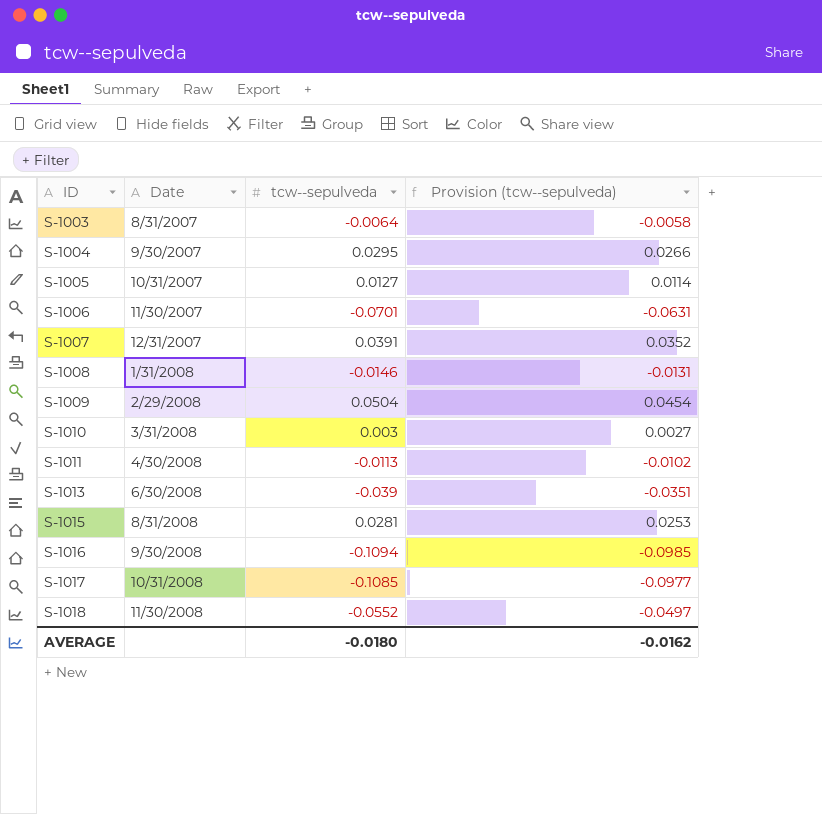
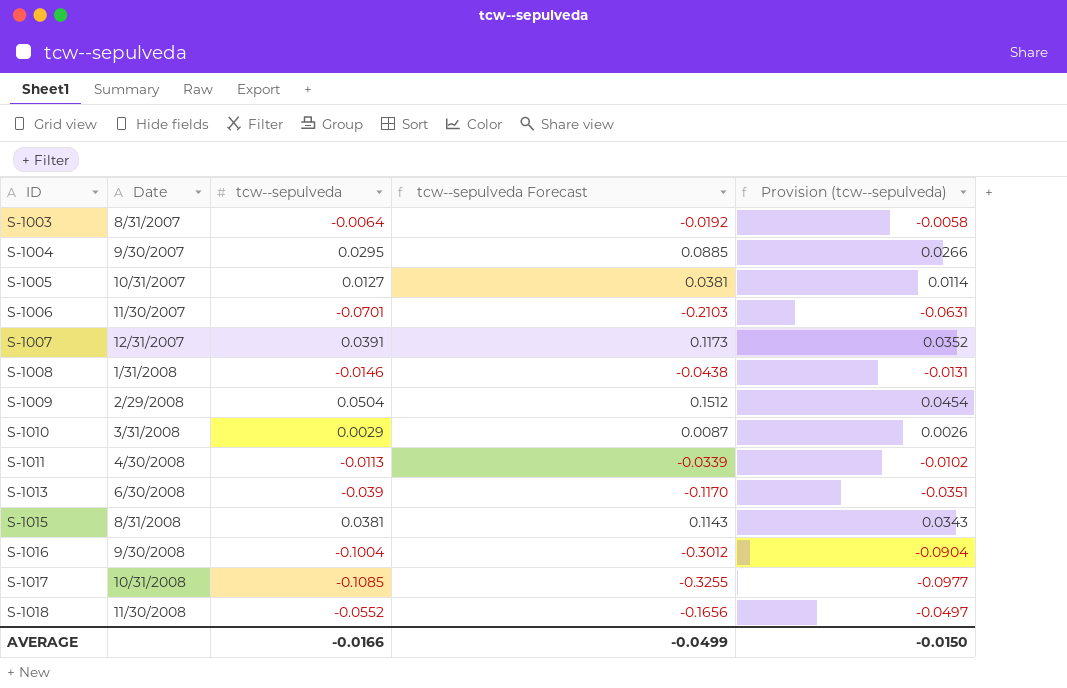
column tcw--sepulveda Forecast | formula: none -> [tcw--sepulveda] * 3
S-1010 | tcw--sepulveda: 0.003 -> 0.0029
S-1010 | Provision (tcw--sepulveda): 0.0027 -> 0.0026
S-1015 | tcw--sepulveda: 0.0281 -> 0.0381
S-1015 | Provision (tcw--sepulveda): 0.0253 -> 0.0343
S-1016 | tcw--sepulveda: -0.1094 -> -0.1004
S-1016 | Provision (tcw--sepulveda): -0.0985 -> -0.0904
AVERAGE | tcw--sepulveda: -0.0180 -> -0.0166
AVERAGE | Provision (tcw--sepulveda): -0.0162 -> -0.0150

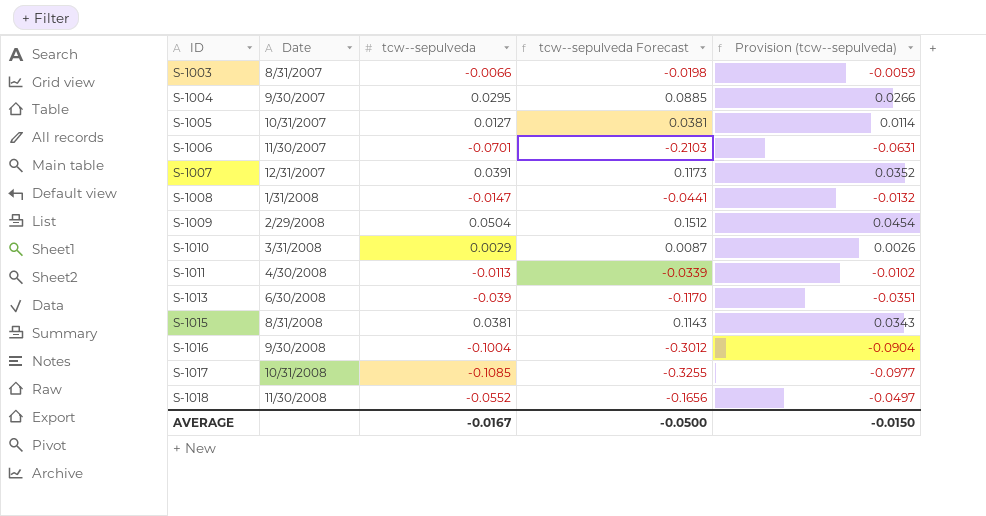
S-1003 | tcw--sepulveda: -0.0064 -> -0.0066
S-1003 | tcw--sepulveda Forecast: -0.0192 -> -0.0198
S-1003 | Provision (tcw--sepulveda): -0.0058 -> -0.0059
S-1008 | tcw--sepulveda: -0.0146 -> -0.0147
S-1008 | tcw--sepulveda Forecast: -0.0438 -> -0.0441
S-1008 | Provision (tcw--sepulveda): -0.0131 -> -0.0132
AVERAGE | tcw--sepulveda: -0.0166 -> -0.0167
AVERAGE | tcw--sepulveda Forecast: -0.0499 -> -0.0500

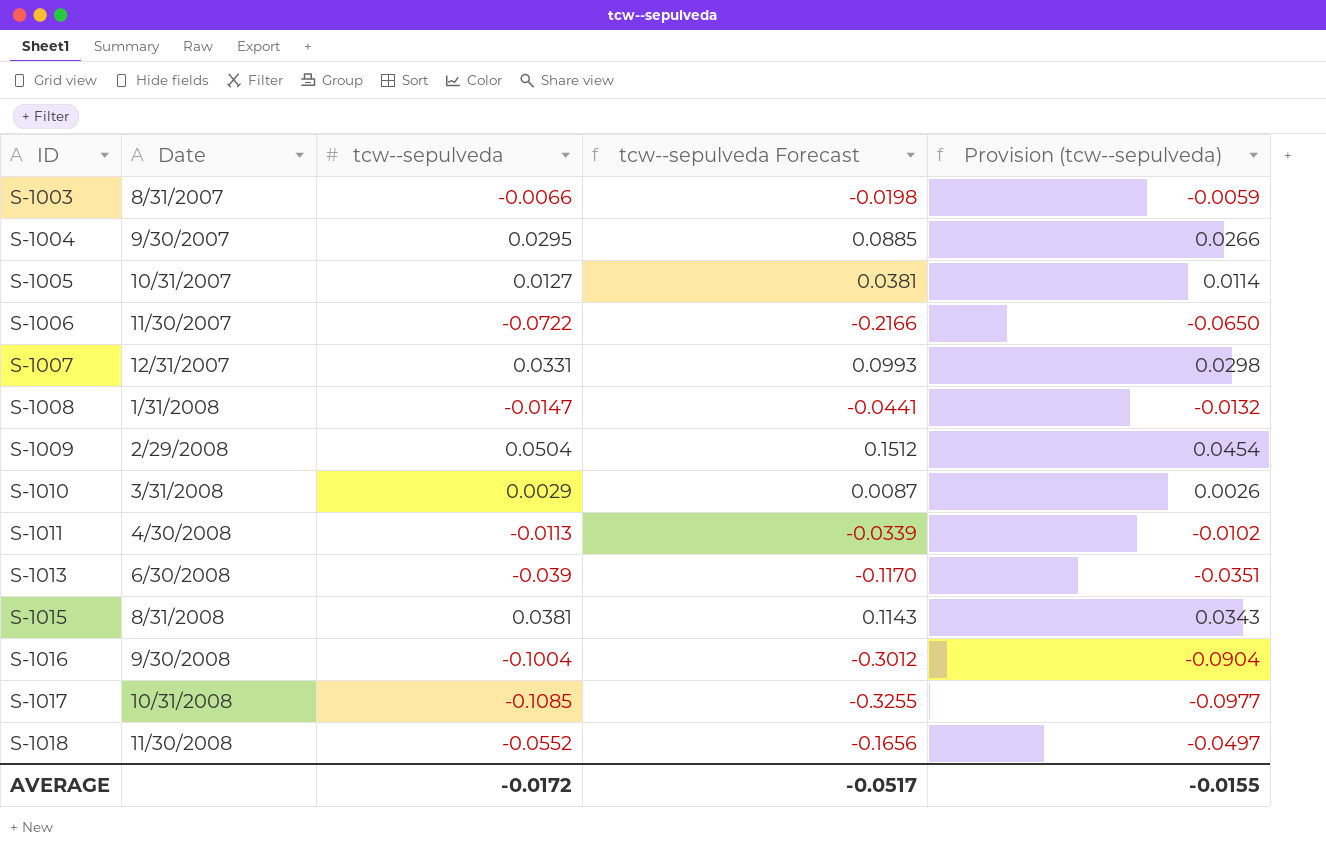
S-1006 | tcw--sepulveda: -0.0701 -> -0.0722
S-1006 | tcw--sepulveda Forecast: -0.2103 -> -0.2166
S-1006 | Provision (tcw--sepulveda): -0.0631 -> -0.0650
S-1007 | tcw--sepulveda: 0.0391 -> 0.0331
S-1007 | tcw--sepulveda Forecast: 0.1173 -> 0.0993
S-1007 | Provision (tcw--sepulveda): 0.0352 -> 0.0298
AVERAGE | tcw--sepulveda: -0.0167 -> -0.0172
AVERAGE | tcw--sepulveda Forecast: -0.0500 -> -0.0517
AVERAGE | Provision (tcw--sepulveda): -0.0150 -> -0.0155

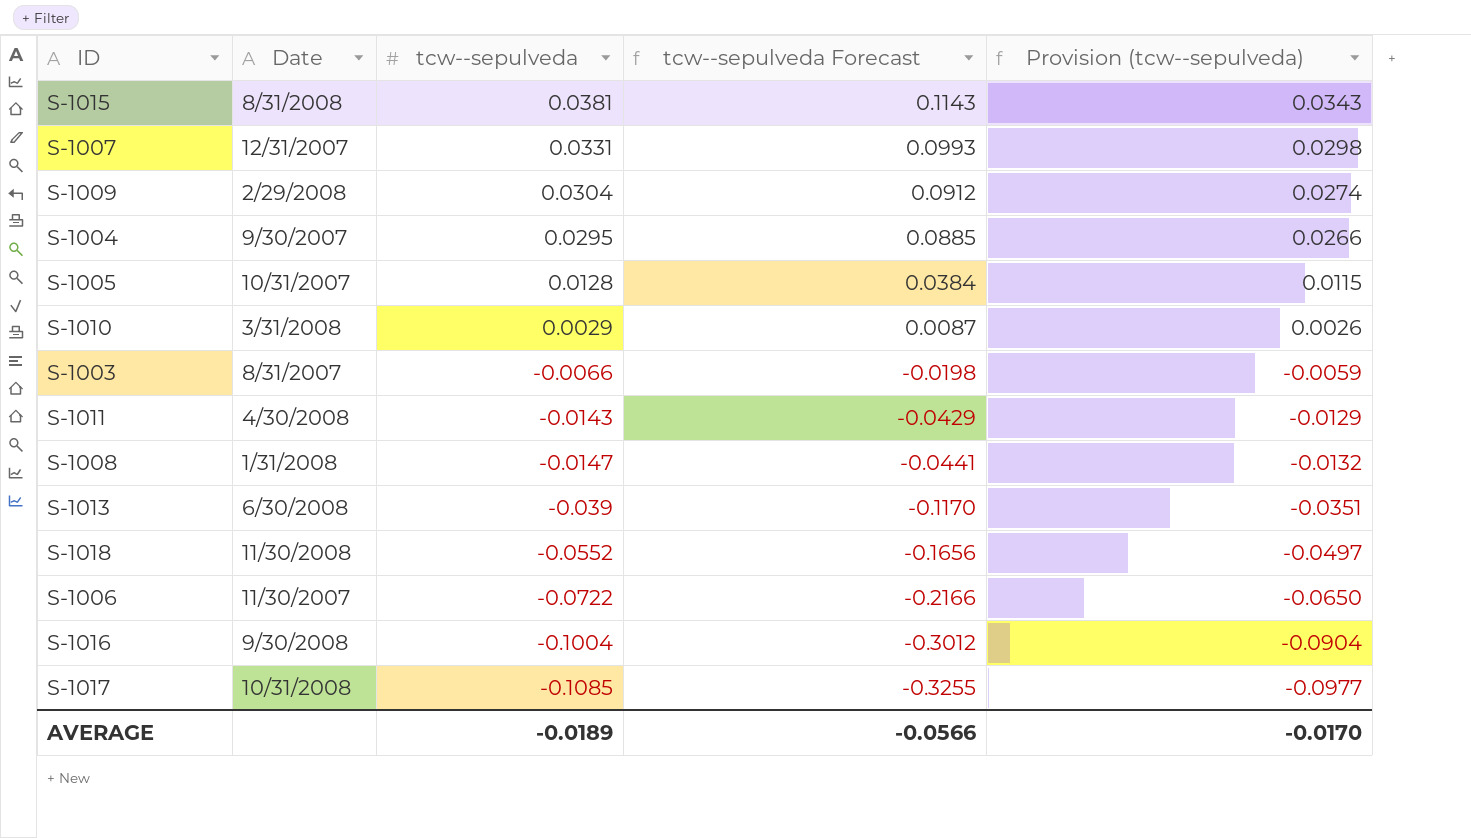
row order: ID ascending -> tcw--sepulveda descending
S-1009 | tcw--sepulveda: 0.0504 -> 0.0304
S-1009 | tcw--sepulveda Forecast: 0.1512 -> 0.0912
S-1009 | Provision (tcw--sepulveda): 0.0454 -> 0.0274
S-1005 | tcw--sepulveda: 0.0127 -> 0.0128
S-1005 | tcw--sepulveda Forecast: 0.0381 -> 0.0384
S-1005 | Provision (tcw--sepulveda): 0.0114 -> 0.0115
S-1011 | tcw--sepulveda: -0.0113 -> -0.0143
S-1011 | tcw--sepulveda Forecast: -0.0339 -> -0.0429
S-1011 | Provision (tcw--sepulveda): -0.0102 -> -0.0129
AVERAGE | tcw--sepulveda: -0.0172 -> -0.0189
AVERAGE | tcw--sepulveda Forecast: -0.0517 -> -0.0566
AVERAGE | Provision (tcw--sepulveda): -0.0155 -> -0.0170

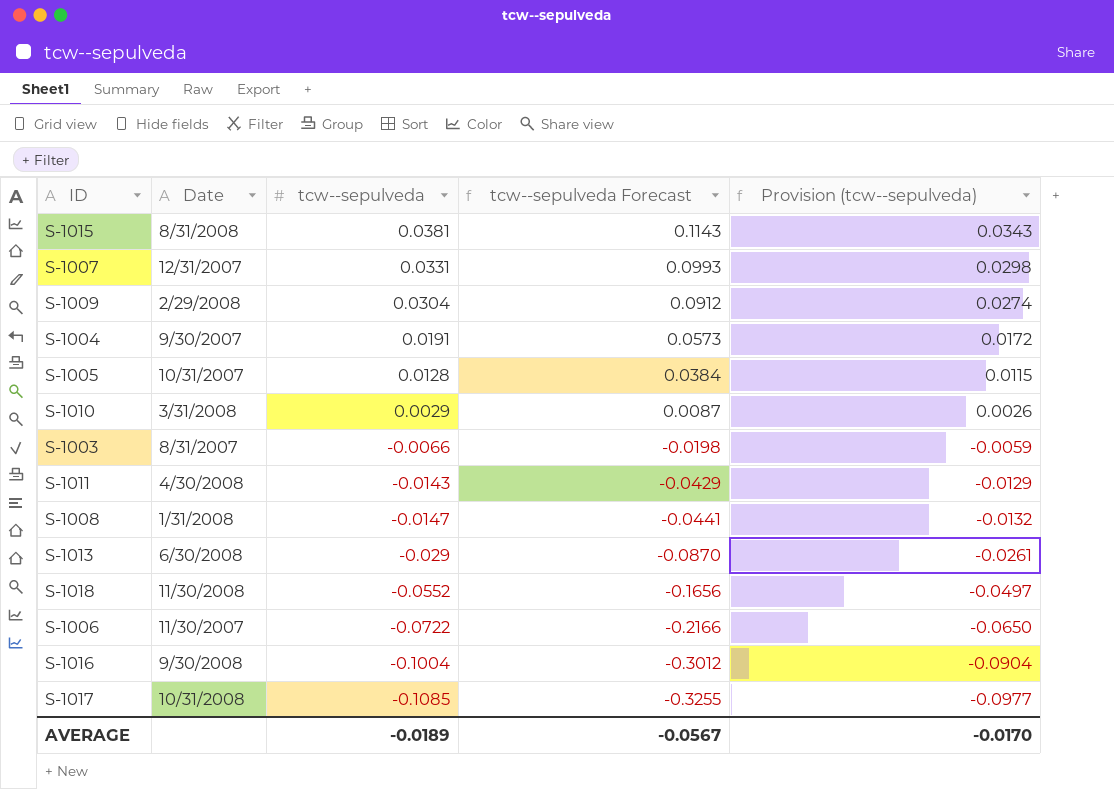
S-1004 | tcw--sepulveda: 0.0295 -> 0.0191
S-1004 | tcw--sepulveda Forecast: 0.0885 -> 0.0573
S-1004 | Provision (tcw--sepulveda): 0.0266 -> 0.0172
S-1013 | tcw--sepulveda: -0.039 -> -0.029
S-1013 | tcw--sepulveda Forecast: -0.1170 -> -0.0870
S-1013 | Provision (tcw--sepulveda): -0.0351 -> -0.0261
AVERAGE | tcw--sepulveda Forecast: -0.0566 -> -0.0567

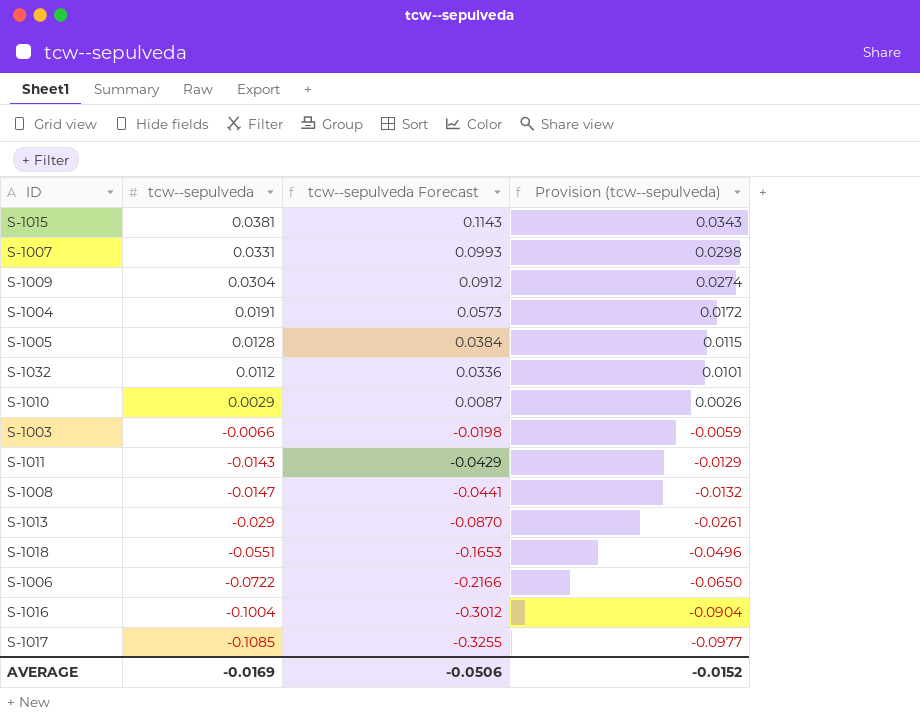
column Date | position: 2 -> none
row S-1032: none -> 0.0112 | 0.0336 | 0.0101
S-1018 | tcw--sepulveda: -0.0552 -> -0.0551
S-1018 | tcw--sepulveda Forecast: -0.1656 -> -0.1653
S-1018 | Provision (tcw--sepulveda): -0.0497 -> -0.0496
AVERAGE | tcw--sepulveda: -0.0189 -> -0.0169
AVERAGE | tcw--sepulveda Forecast: -0.0567 -> -0.0506
AVERAGE | Provision (tcw--sepulveda): -0.0170 -> -0.0152

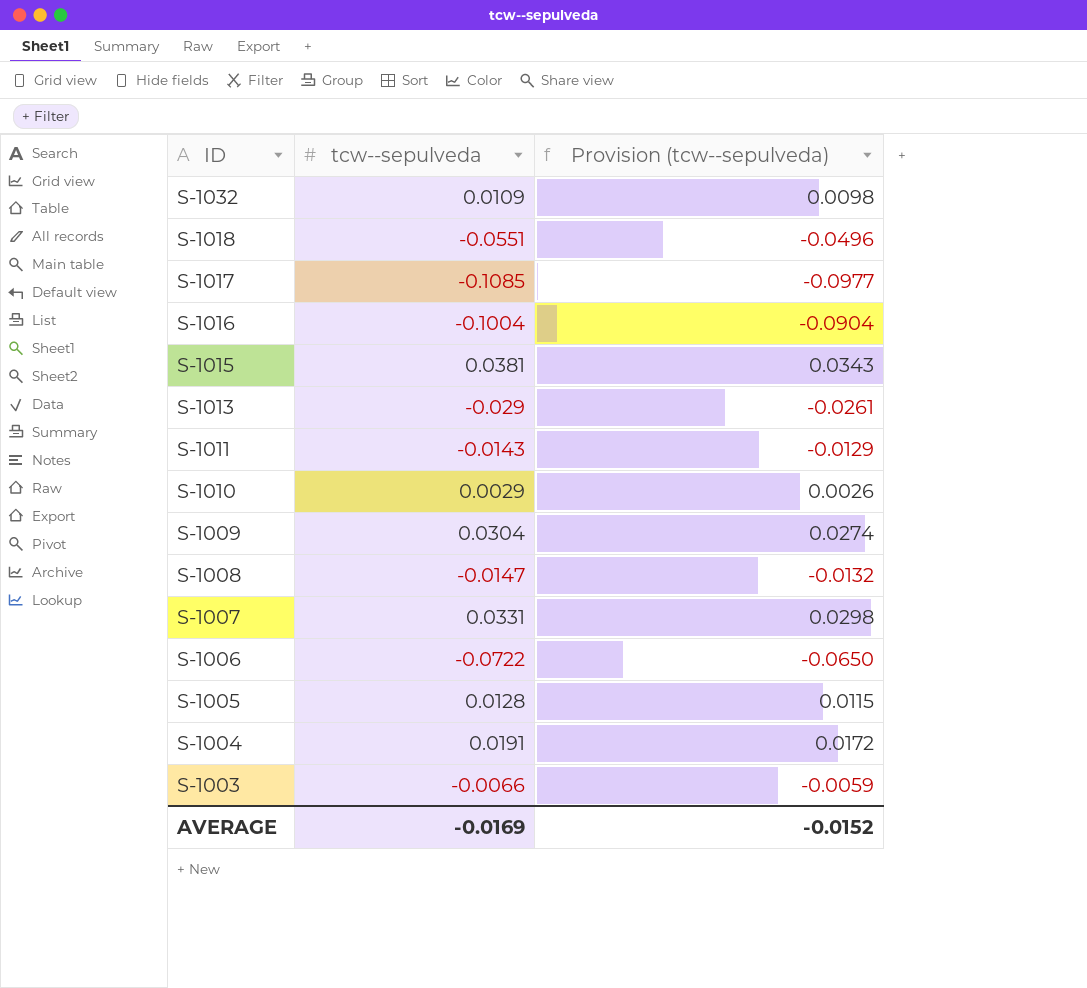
row order: tcw--sepulveda descending -> ID descending
column tcw--sepulveda Forecast | formula: [tcw--sepulveda] * 3 -> none
S-1032 | tcw--sepulveda: 0.0112 -> 0.0109
S-1032 | Provision (tcw--sepulveda): 0.0101 -> 0.0098

